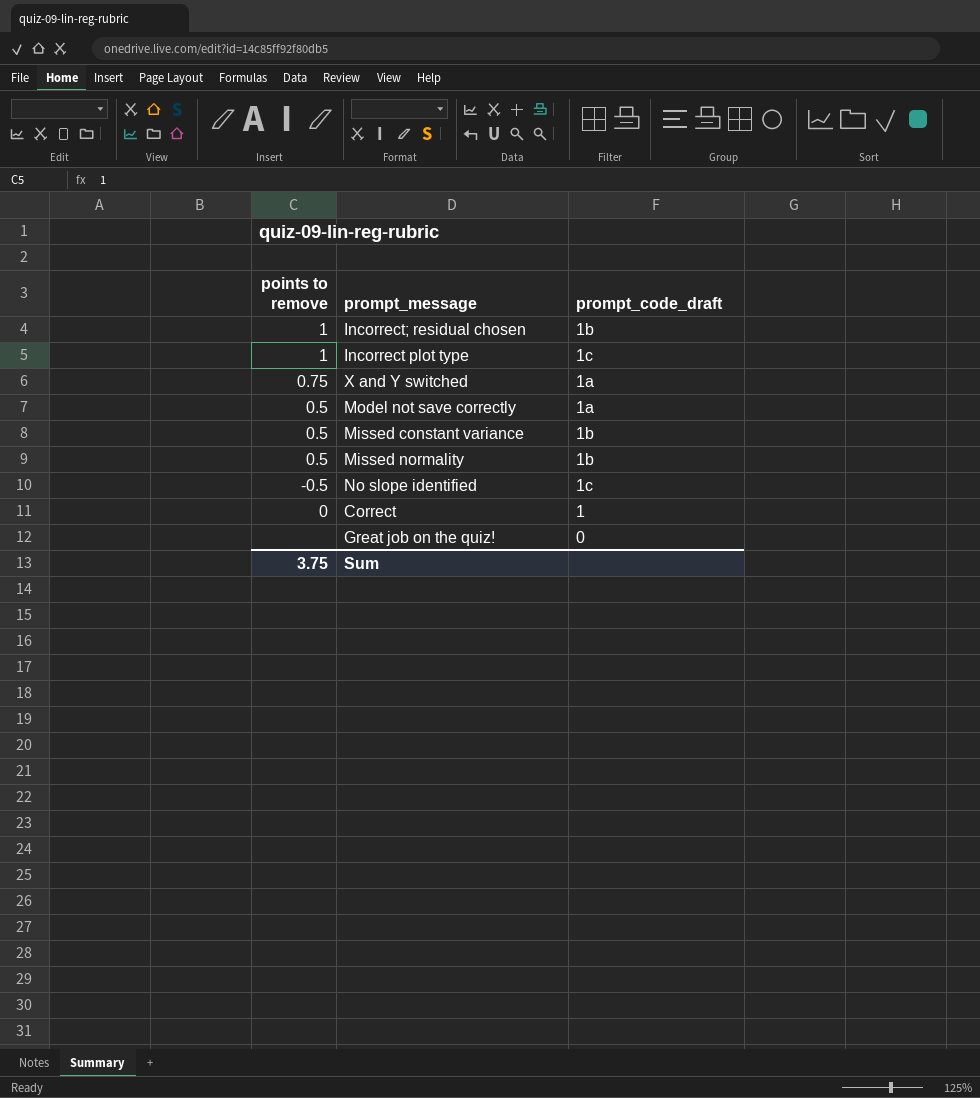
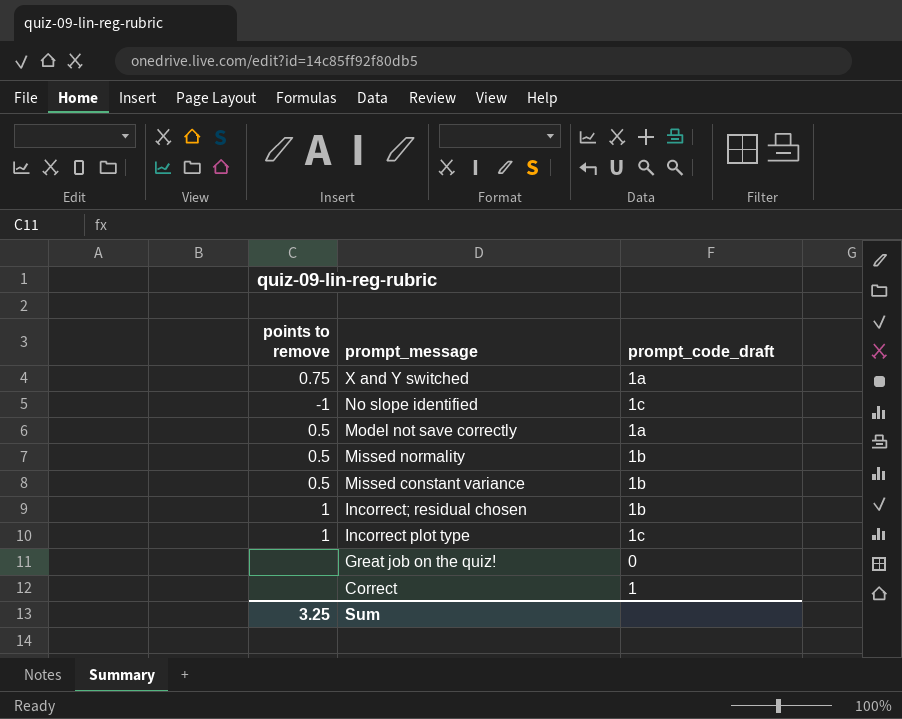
row order: none -> prompt_message descending
No slope identified | points to remove: -0.5 -> -1
Correct | points to remove: 0 -> none
Sum | points to remove: 3.75 -> 3.25

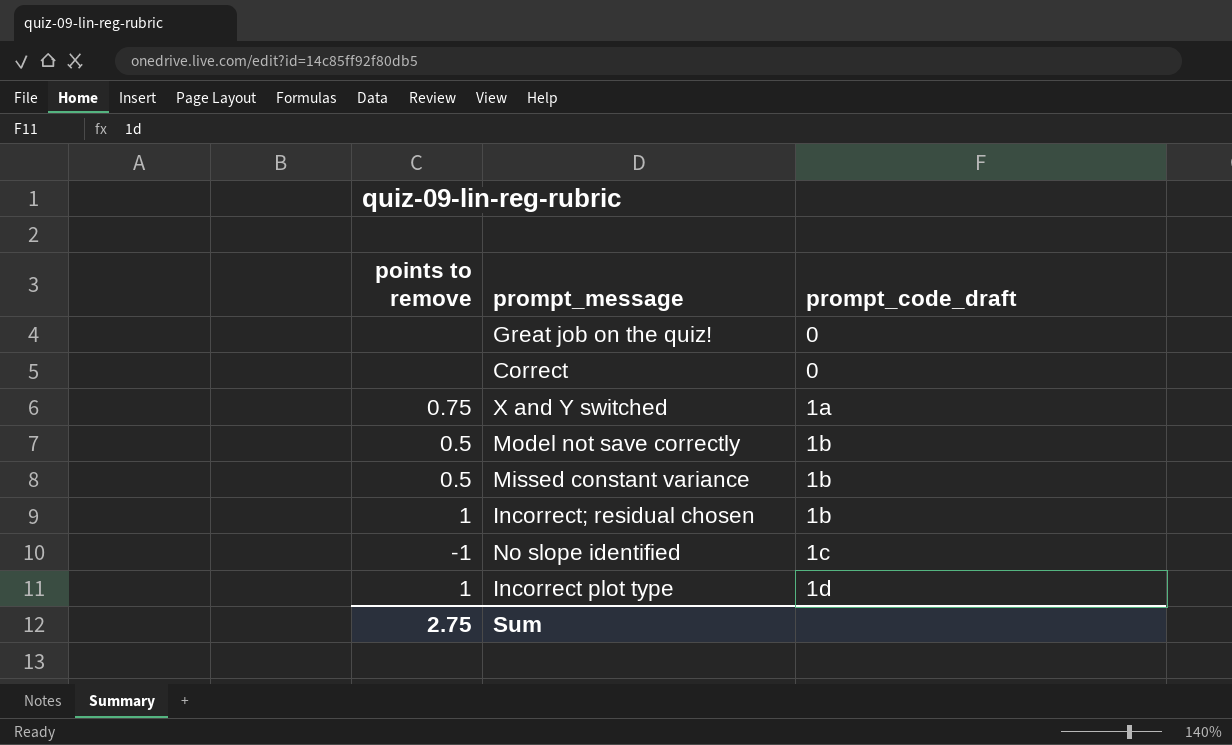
row order: prompt_message descending -> prompt_code_draft ascending
row Missed normality: 0.5 | 1b -> none
Correct | prompt_code_draft: 1 -> 0
Model not save correctly | prompt_code_draft: 1a -> 1b
Incorrect plot type | prompt_code_draft: 1c -> 1d
Sum | points to remove: 3.25 -> 2.75

